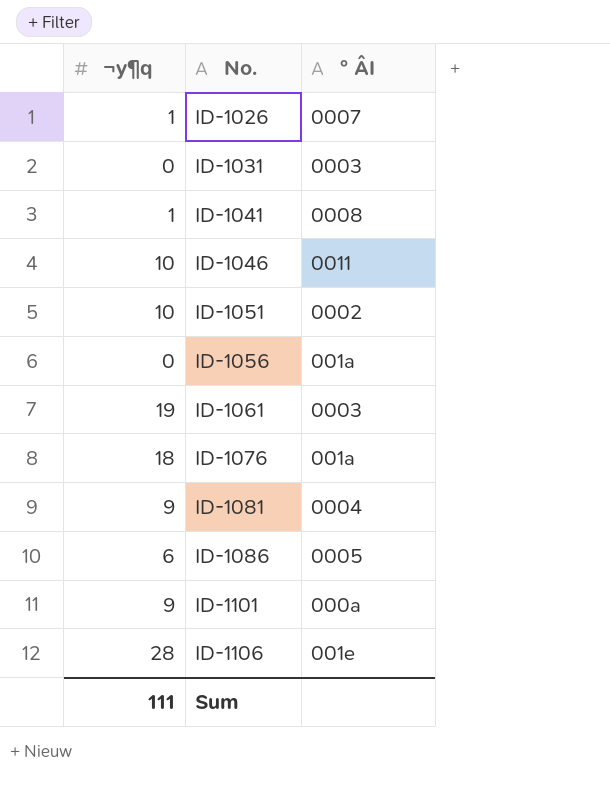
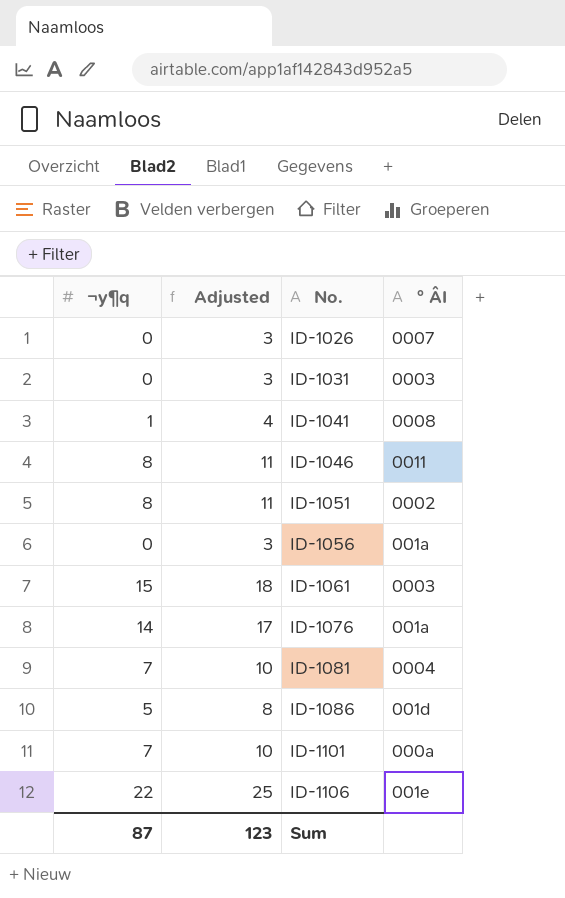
column Adjusted | formula: none -> [¬y¶q] + 3
ID-1026 | ¬y¶q: 1 -> 0
ID-1046 | ¬y¶q: 10 -> 8
ID-1051 | ¬y¶q: 10 -> 8
ID-1061 | ¬y¶q: 19 -> 15
ID-1076 | ¬y¶q: 18 -> 14
ID-1081 | ¬y¶q: 9 -> 7
ID-1086 | ¬y¶q: 6 -> 5
ID-1086 | ° ÂI: 0005 -> 001d
ID-1101 | ¬y¶q: 9 -> 7
ID-1106 | ¬y¶q: 28 -> 22
Sum | ¬y¶q: 111 -> 87

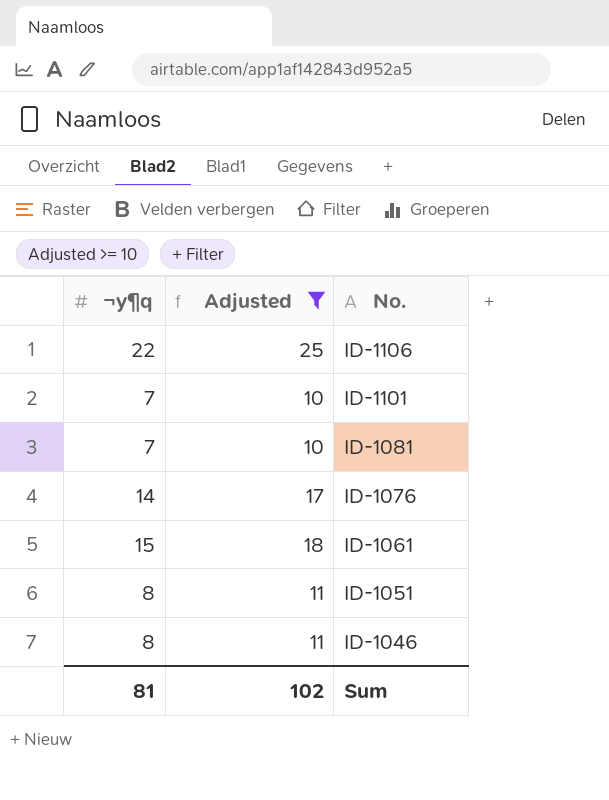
filter: none -> Adjusted >= 10
row order: No. ascending -> No. descending
column ° ÂI | position: 4 -> none
Sum | ¬y¶q: 87 -> 81
Sum | Adjusted: 123 -> 102

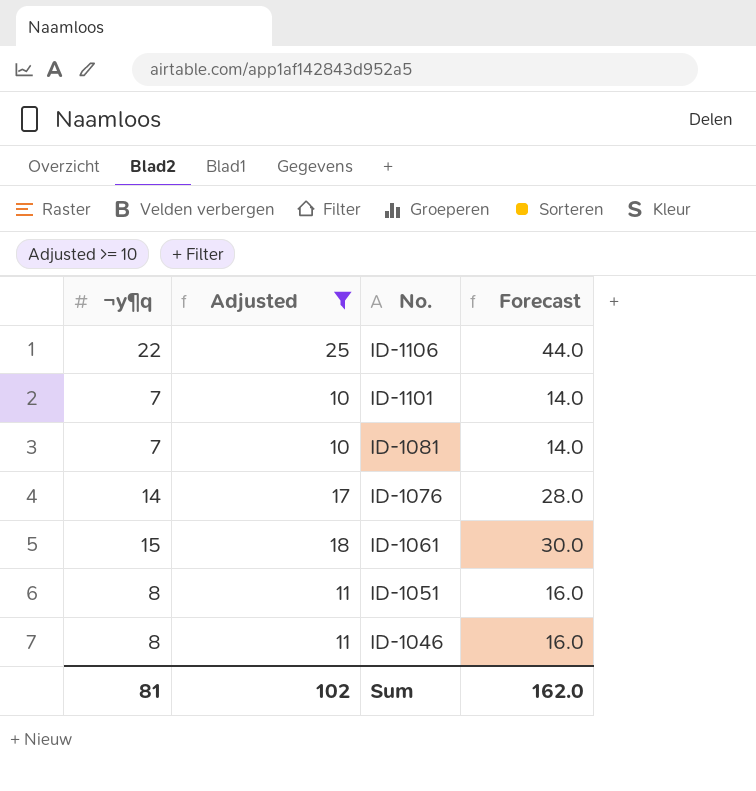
column Forecast | formula: none -> [¬y¶q] * 2

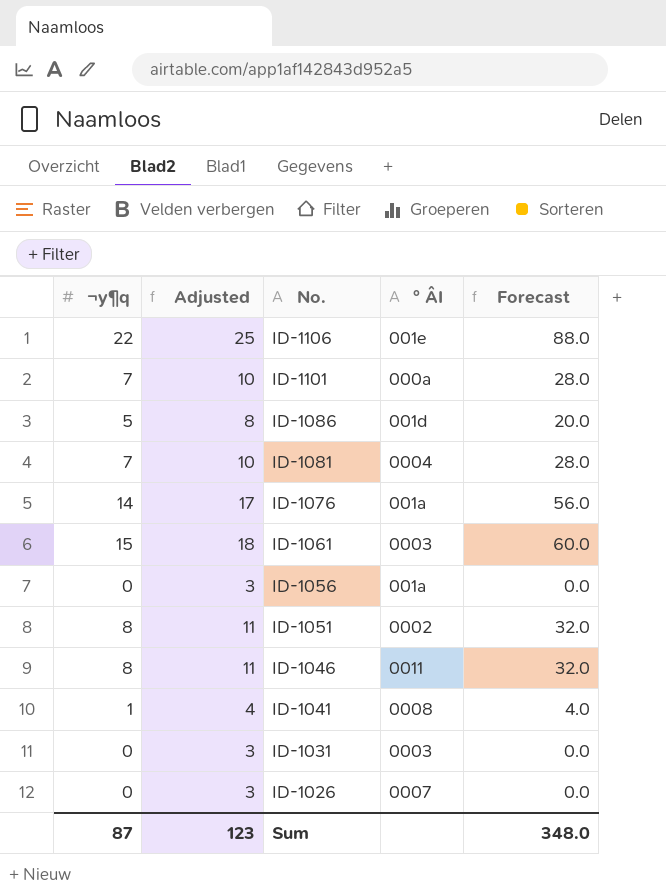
filter: Adjusted >= 10 -> none
column ° ÂI | position: none -> 4
column Forecast | formula: [¬y¶q] * 2 -> [¬y¶q] * 4
Sum | ¬y¶q: 81 -> 87
Sum | Adjusted: 102 -> 123
Sum | Forecast: 162.0 -> 348.0

